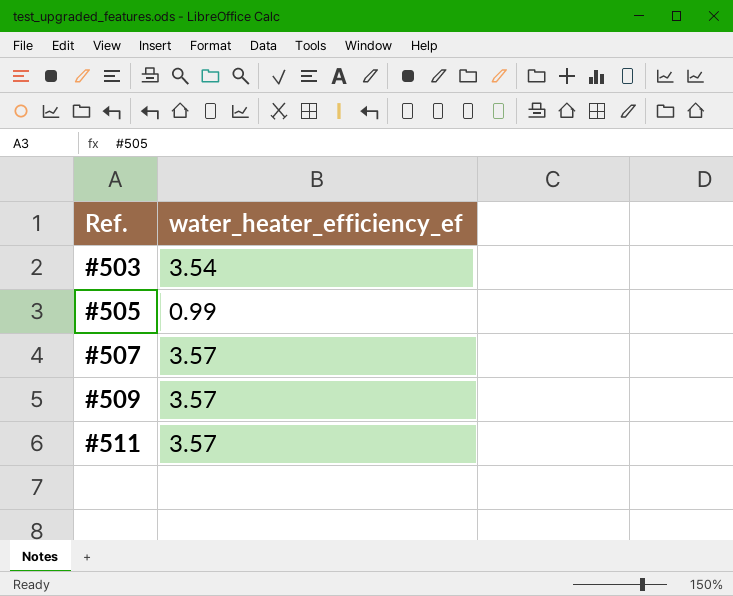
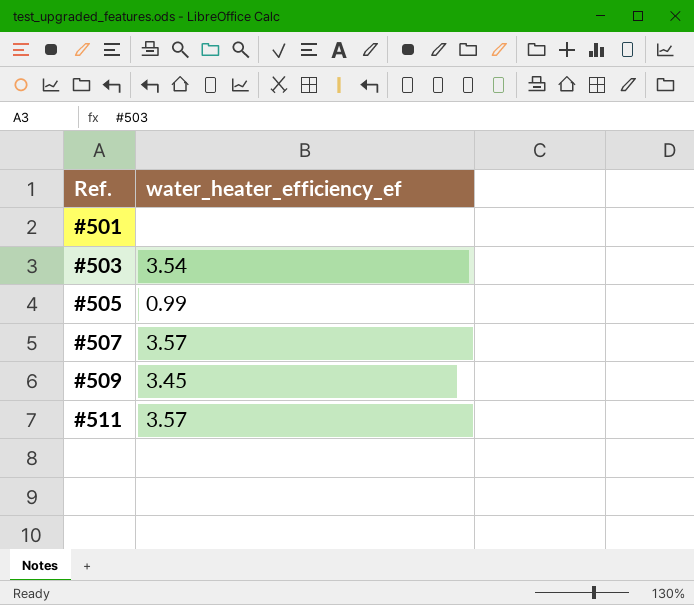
row #501: none -> none
#509 | water_heater_efficiency_ef: 3.57 -> 3.45

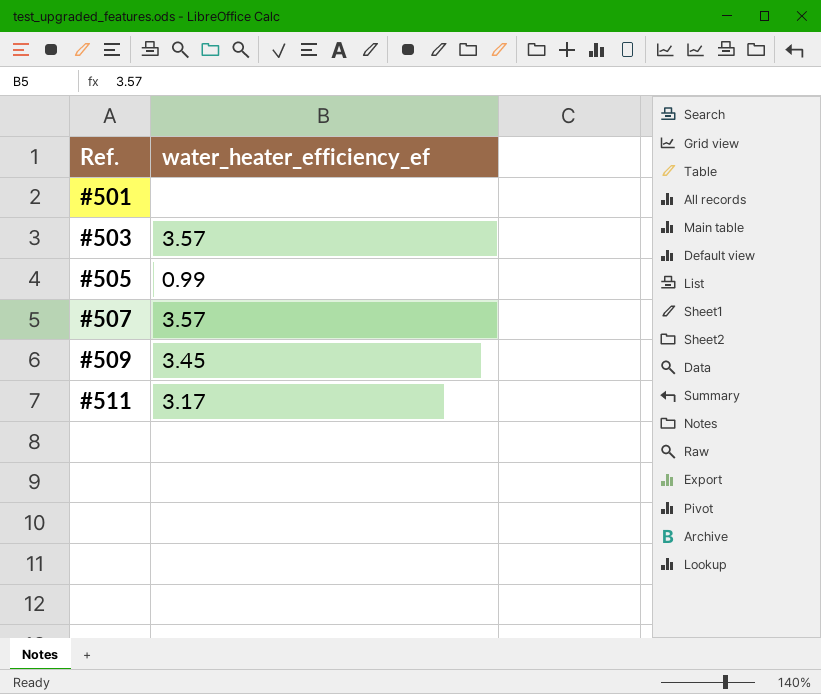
#503 | water_heater_efficiency_ef: 3.54 -> 3.57
#511 | water_heater_efficiency_ef: 3.57 -> 3.17

